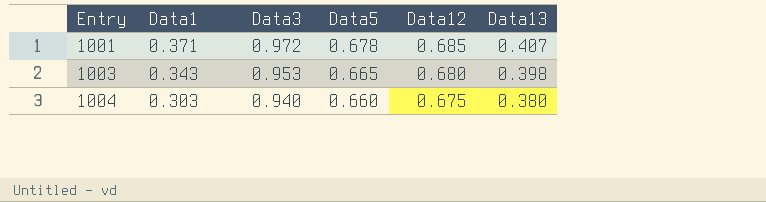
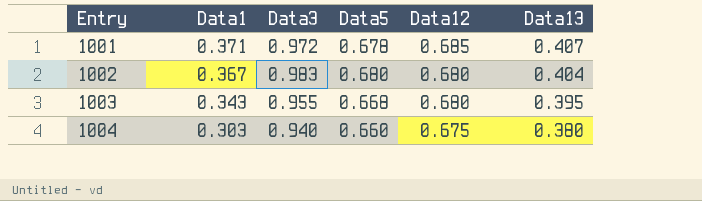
row 1002: none -> 0.367 | 0.983 | 0.680 | 0.680 | 0.404
1003 | Data3: 0.953 -> 0.955
1003 | Data5: 0.665 -> 0.668
1003 | Data13: 0.398 -> 0.395

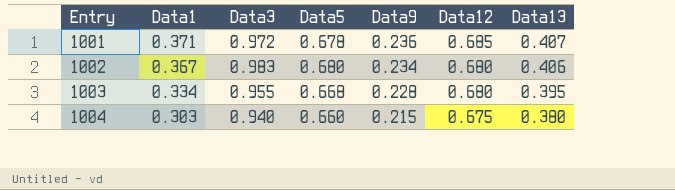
column Data9 | position: none -> 5
1002 | Data13: 0.404 -> 0.406
1003 | Data1: 0.343 -> 0.334

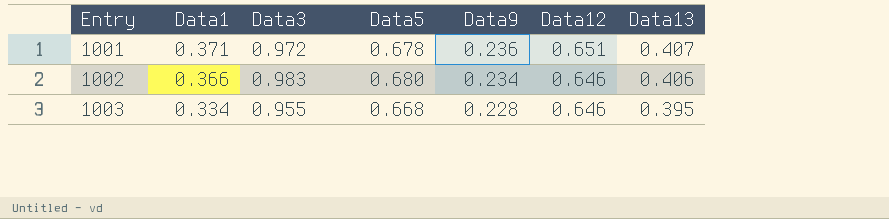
row 1004: 0.303 | 0.940 | 0.660 | 0.215 | 0.675 | 0.380 -> none
1001 | Data12: 0.685 -> 0.651
1002 | Data1: 0.367 -> 0.366
1002 | Data12: 0.680 -> 0.646
1003 | Data12: 0.680 -> 0.646

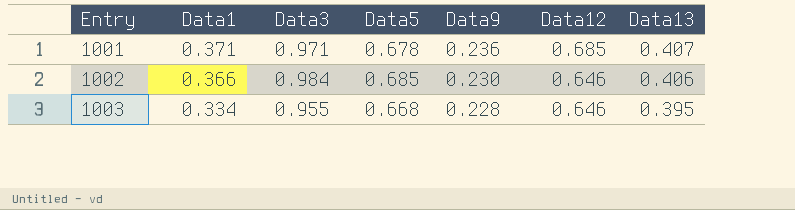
1001 | Data3: 0.972 -> 0.971
1001 | Data12: 0.651 -> 0.685
1002 | Data3: 0.983 -> 0.984
1002 | Data5: 0.680 -> 0.685
1002 | Data9: 0.234 -> 0.230

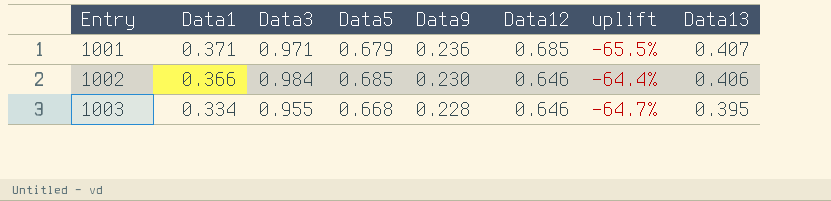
column uplift | formula: none -> ([Data9] - [Data12]) / [Data12]
1001 | Data5: 0.678 -> 0.679

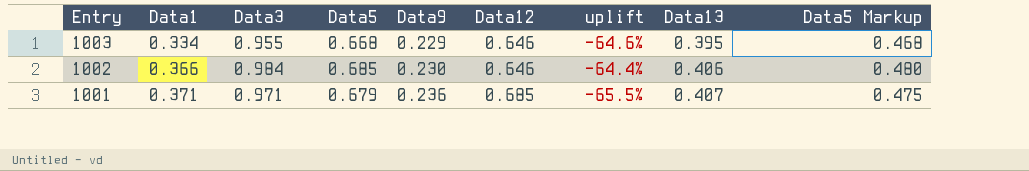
row order: Entry ascending -> Entry descending
column Data5 Markup | formula: none -> [Data5] * 0.7
1003 | Data9: 0.228 -> 0.229
1003 | uplift: -64.7% -> -64.6%

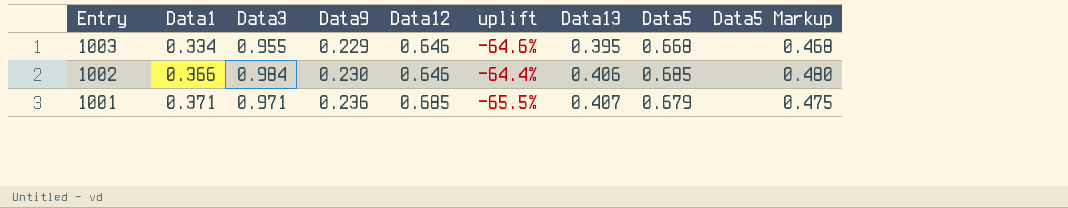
column Data5 | position: 4 -> 8

